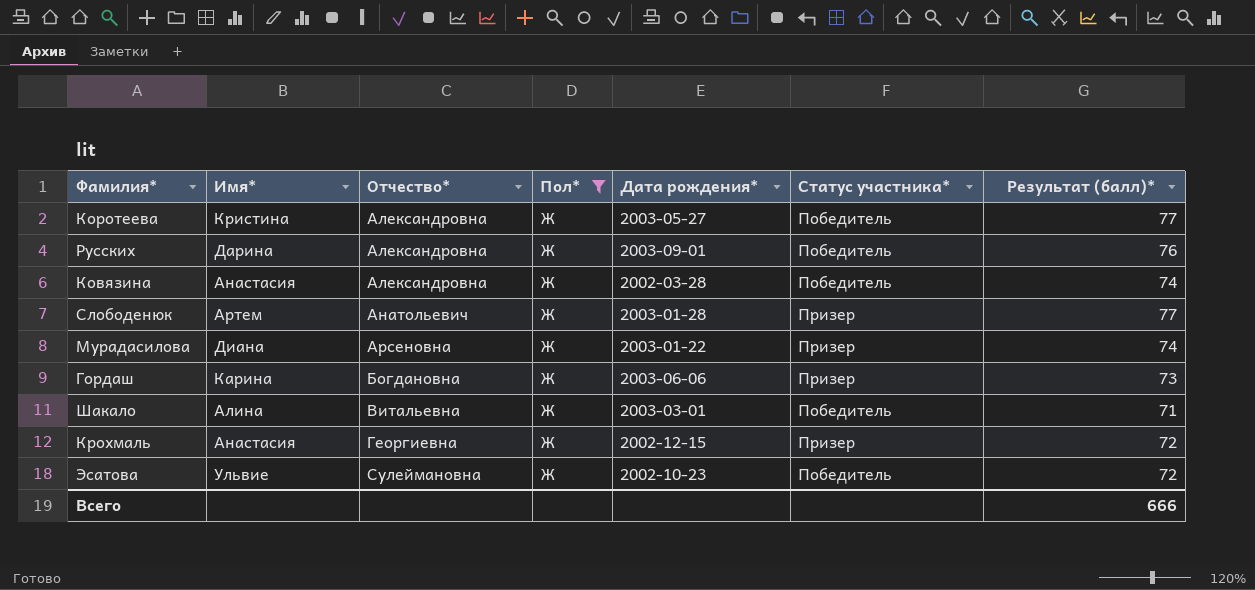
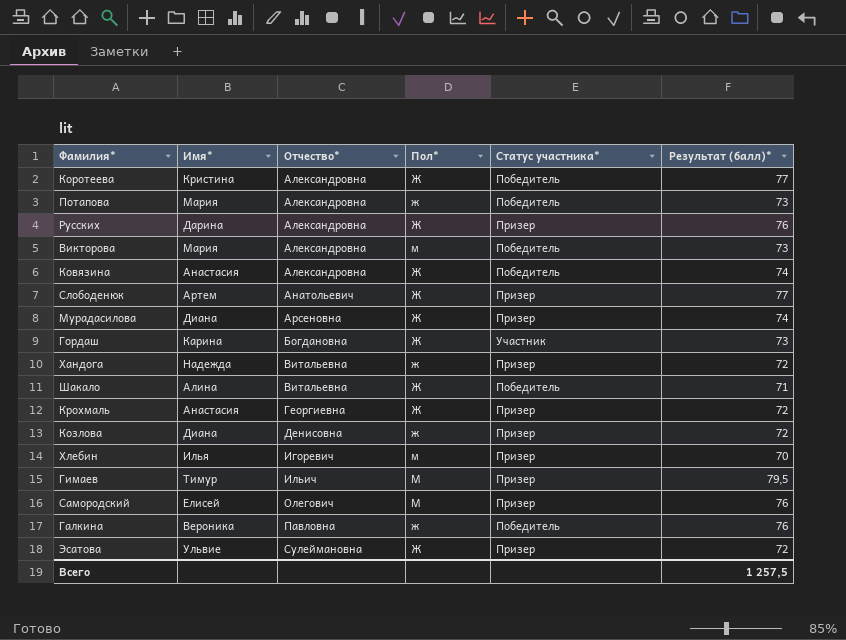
filter: Пол* = Ж -> none
column Дата рождения* | position: 5 -> none
Русских | Статус участника*: Победитель -> Призер
Гордаш | Статус участника*: Призер -> Участник
Эсатова | Статус участника*: Победитель -> Призер
Всего | Результат (балл)*: 666 -> 1 257,5

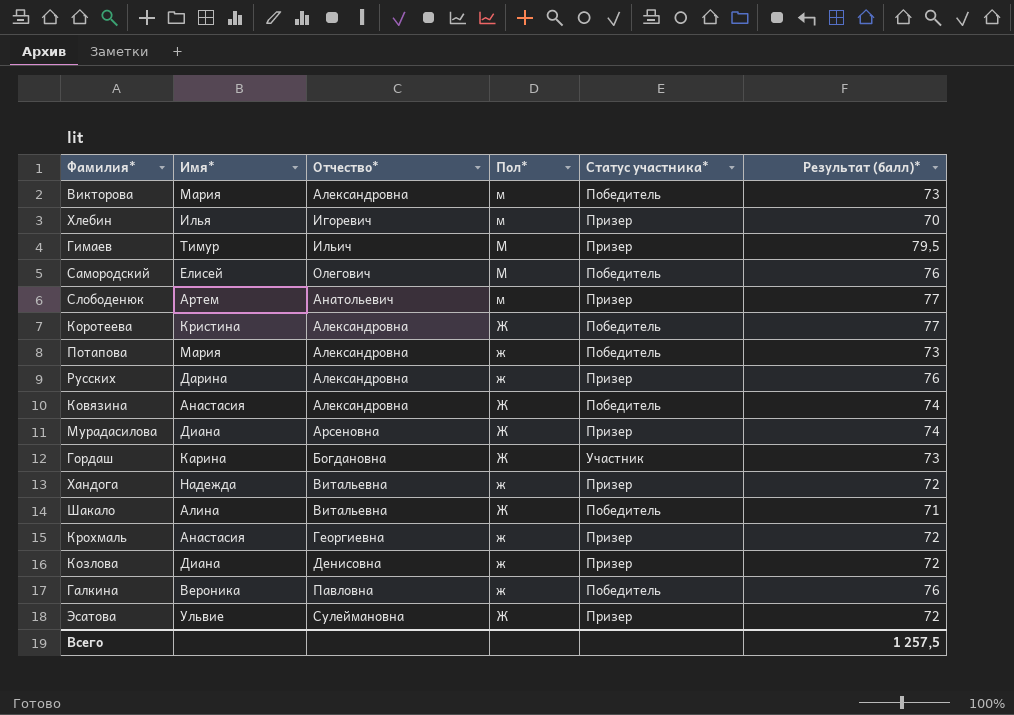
row order: Отчество* ascending -> Пол* descending
Самородский | Статус участника*: Призер -> Победитель
Слободенюк | Пол*: Ж -> м
Русских | Пол*: Ж -> ж
Крохмаль | Пол*: Ж -> ж

